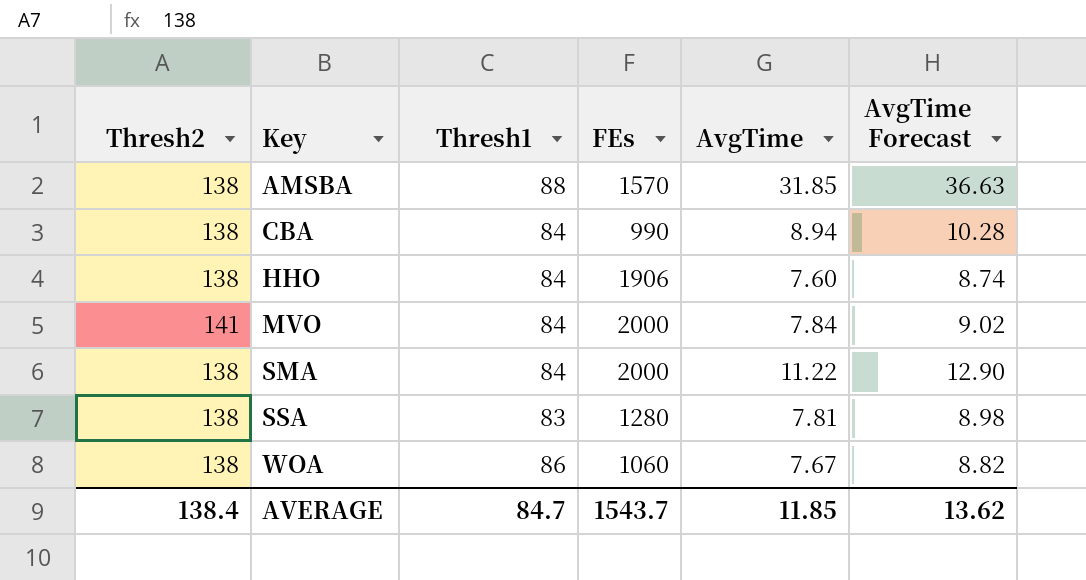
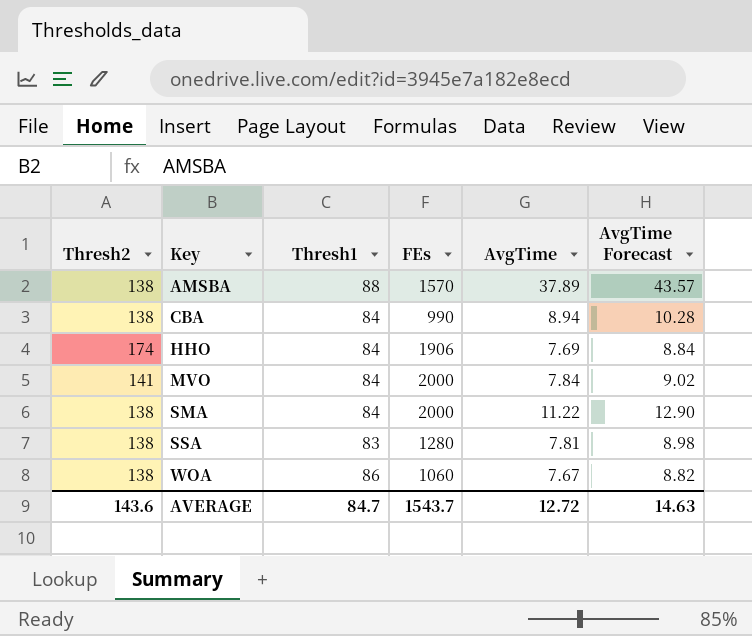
AMSBA | AvgTime: 31.85 -> 37.89
AMSBA | AvgTime Forecast: 36.63 -> 43.57
HHO | Thresh2: 138 -> 174
HHO | AvgTime: 7.60 -> 7.69
HHO | AvgTime Forecast: 8.74 -> 8.84
AVERAGE | Thresh2: 138.4 -> 143.6
AVERAGE | AvgTime: 11.85 -> 12.72
AVERAGE | AvgTime Forecast: 13.62 -> 14.63

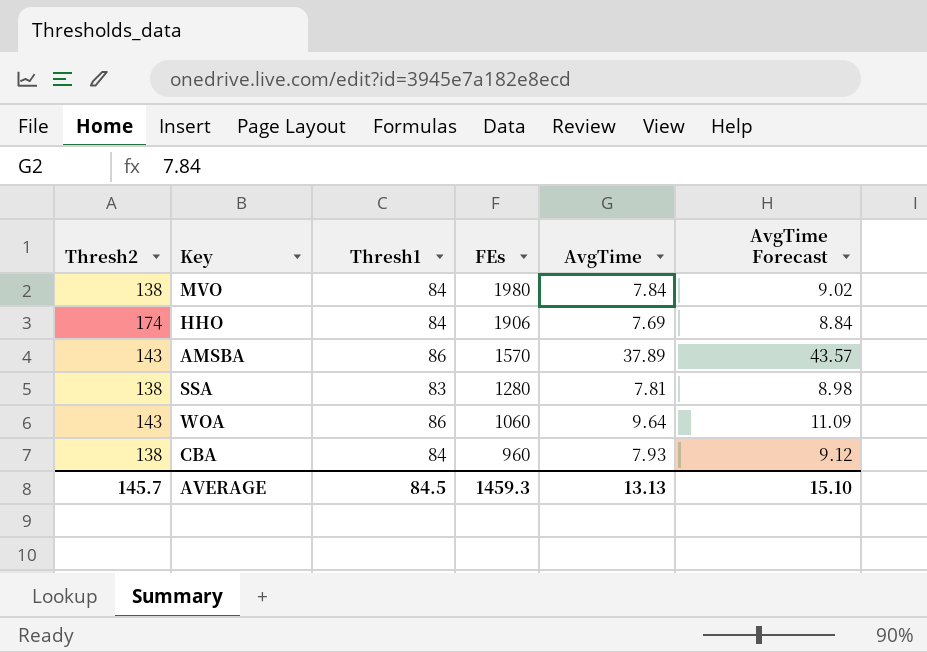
row order: Key ascending -> FEs descending
row SMA: 138 | 84 | 2000 | 11.22 | 12.90 -> none
MVO | Thresh2: 141 -> 138
MVO | FEs: 2000 -> 1980
AMSBA | Thresh2: 138 -> 143
AMSBA | Thresh1: 88 -> 86
WOA | Thresh2: 138 -> 143
WOA | AvgTime: 7.67 -> 9.64
WOA | AvgTime Forecast: 8.82 -> 11.09
CBA | FEs: 990 -> 960
CBA | AvgTime: 8.94 -> 7.93
CBA | AvgTime Forecast: 10.28 -> 9.12
AVERAGE | Thresh2: 143.6 -> 145.7
AVERAGE | Thresh1: 84.7 -> 84.5
AVERAGE | FEs: 1543.7 -> 1459.3
AVERAGE | AvgTime: 12.72 -> 13.13
AVERAGE | AvgTime Forecast: 14.63 -> 15.10

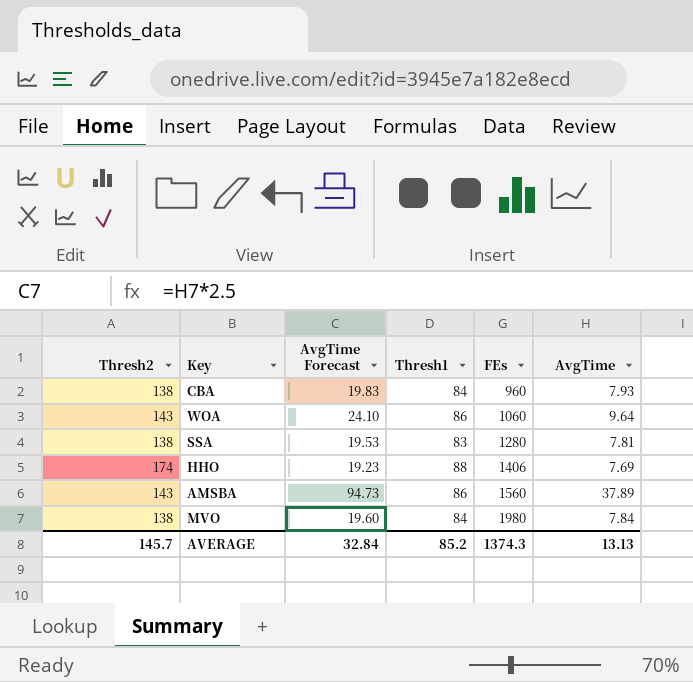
row order: FEs descending -> FEs ascending
column AvgTime Forecast | formula: [AvgTime] * 1.15 -> [AvgTime] * 2.5
column AvgTime Forecast | position: 6 -> 3
HHO | Thresh1: 84 -> 88
HHO | FEs: 1906 -> 1406
AMSBA | FEs: 1570 -> 1560
AVERAGE | AvgTime Forecast: 15.10 -> 32.84
AVERAGE | Thresh1: 84.5 -> 85.2
AVERAGE | FEs: 1459.3 -> 1374.3

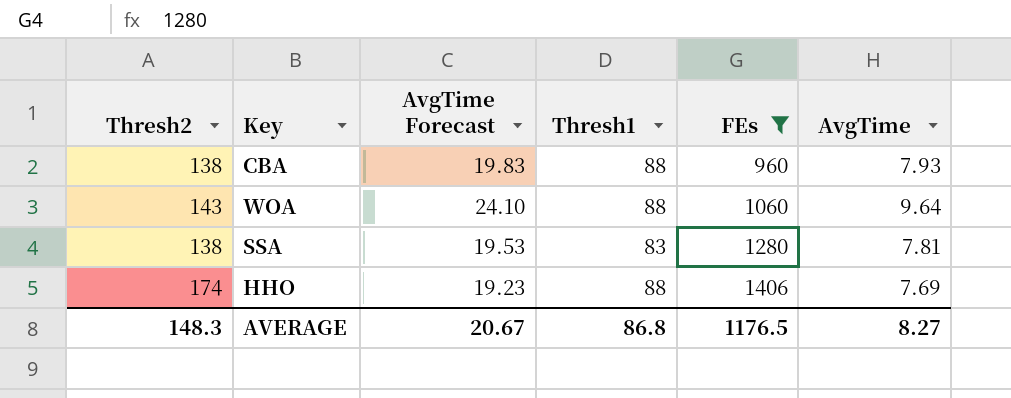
filter: none -> FEs <= 1406
CBA | Thresh1: 84 -> 88
WOA | Thresh1: 86 -> 88
AVERAGE | Thresh2: 145.7 -> 148.3
AVERAGE | AvgTime Forecast: 32.84 -> 20.67
AVERAGE | Thresh1: 85.2 -> 86.8
AVERAGE | FEs: 1374.3 -> 1176.5
AVERAGE | AvgTime: 13.13 -> 8.27

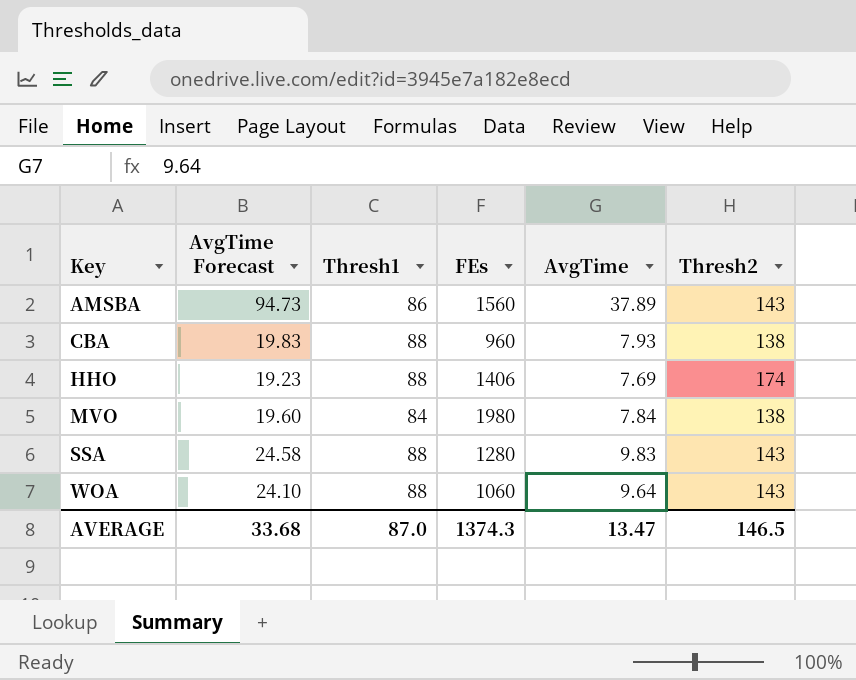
filter: FEs <= 1406 -> none
row order: FEs ascending -> Key ascending
column Thresh2 | position: 1 -> 6
SSA | AvgTime Forecast: 19.53 -> 24.58
SSA | Thresh1: 83 -> 88
SSA | AvgTime: 7.81 -> 9.83
SSA | Thresh2: 138 -> 143
AVERAGE | AvgTime Forecast: 20.67 -> 33.68
AVERAGE | Thresh1: 86.8 -> 87.0
AVERAGE | FEs: 1176.5 -> 1374.3
AVERAGE | AvgTime: 8.27 -> 13.47
AVERAGE | Thresh2: 148.3 -> 146.5

